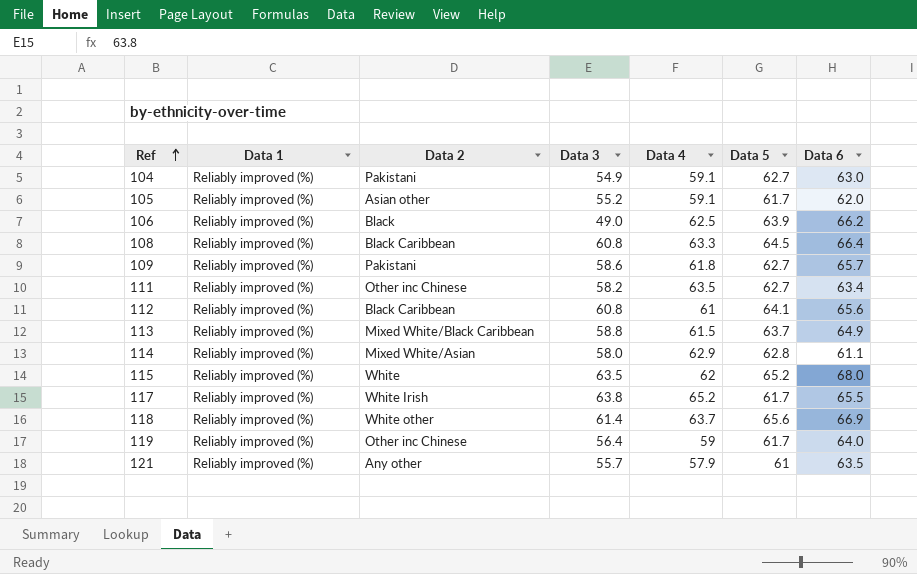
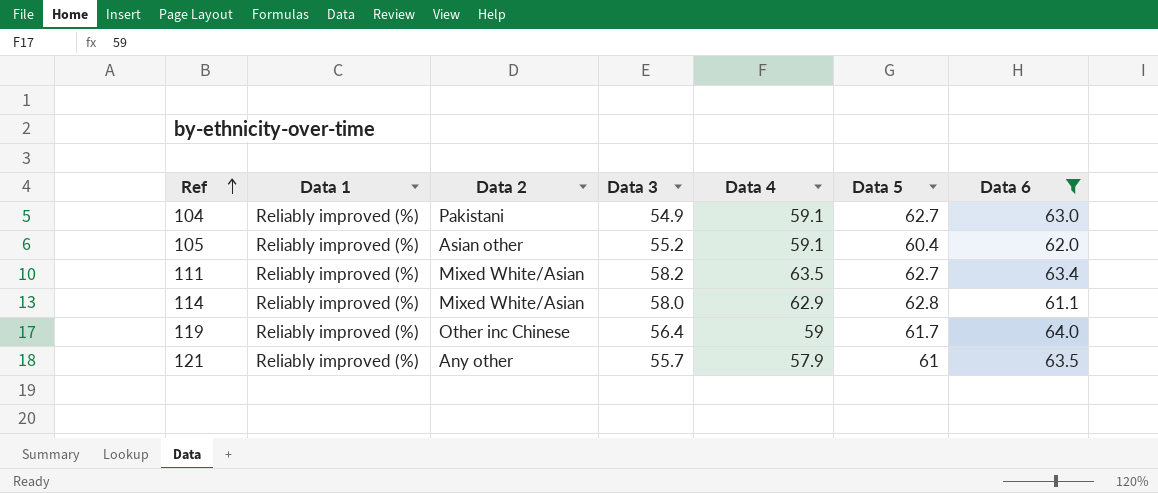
filter: none -> Data 6 <= 64.0
105 | Data 5: 61.7 -> 60.4
111 | Data 2: Other inc Chinese -> Mixed White/Asian

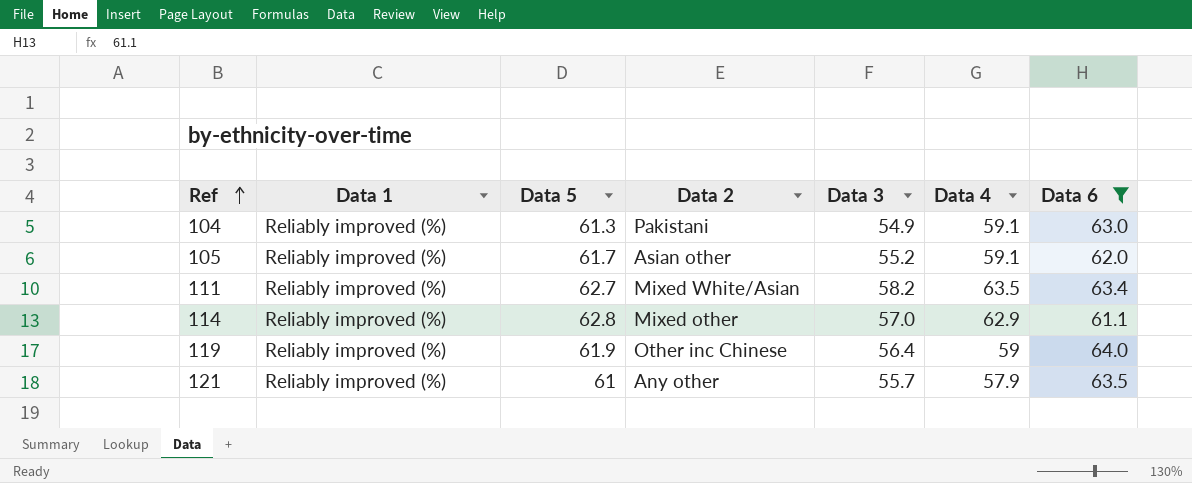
column Data 5 | position: 6 -> 3
104 | Data 5: 62.7 -> 61.3
105 | Data 5: 60.4 -> 61.7
114 | Data 2: Mixed White/Asian -> Mixed other
114 | Data 3: 58.0 -> 57.0
119 | Data 5: 61.7 -> 61.9

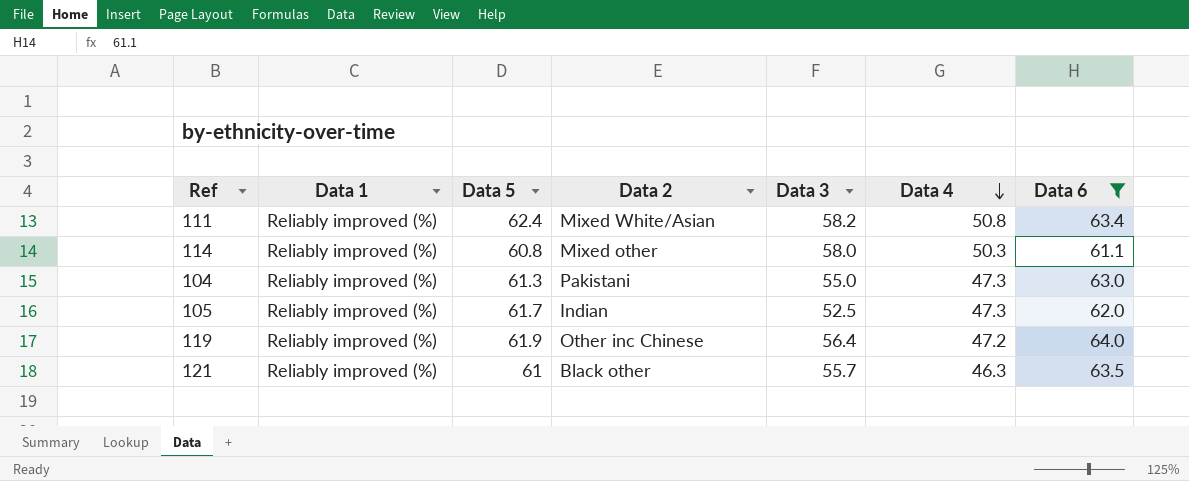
row order: Ref ascending -> Data 4 descending
111 | Data 5: 62.7 -> 62.4
111 | Data 4: 63.5 -> 50.8
114 | Data 5: 62.8 -> 60.8
114 | Data 3: 57.0 -> 58.0
114 | Data 4: 62.9 -> 50.3
104 | Data 3: 54.9 -> 55.0
104 | Data 4: 59.1 -> 47.3
105 | Data 2: Asian other -> Indian
105 | Data 3: 55.2 -> 52.5
105 | Data 4: 59.1 -> 47.3
119 | Data 4: 59 -> 47.2
121 | Data 2: Any other -> Black other
121 | Data 4: 57.9 -> 46.3

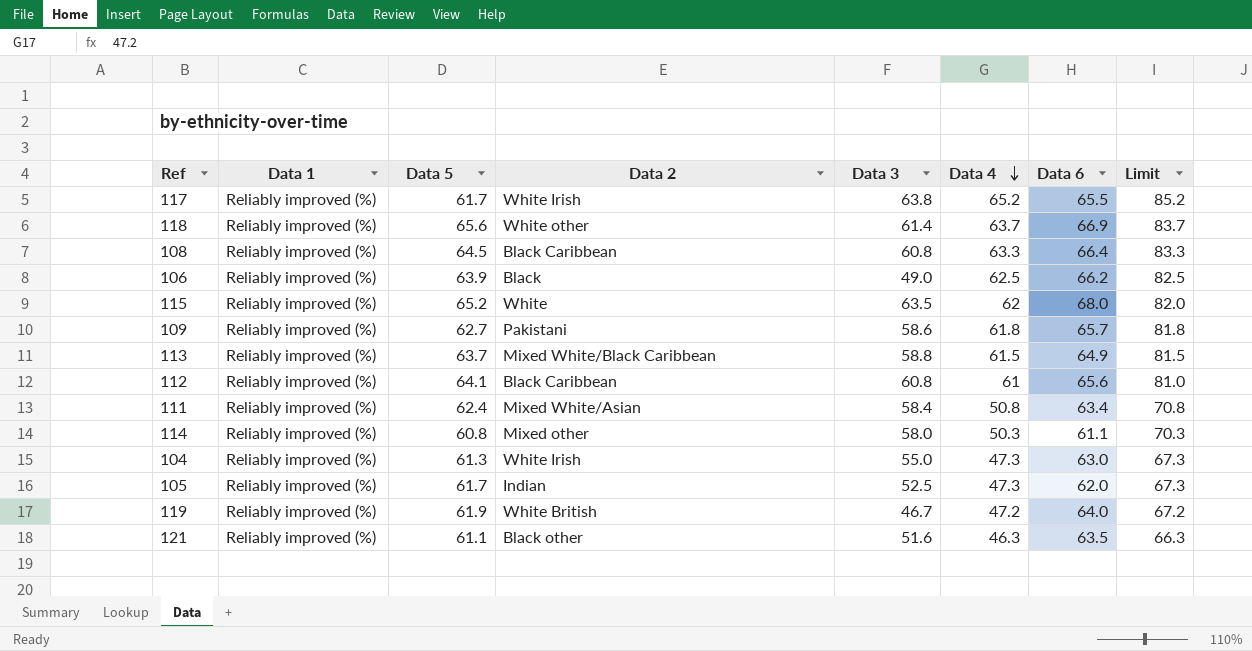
filter: Data 6 <= 64.0 -> none
column Limit | formula: none -> [Data 4] + 20
111 | Data 3: 58.2 -> 58.4
104 | Data 2: Pakistani -> White Irish
119 | Data 2: Other inc Chinese -> White British
119 | Data 3: 56.4 -> 46.7
121 | Data 5: 61 -> 61.1
121 | Data 3: 55.7 -> 51.6

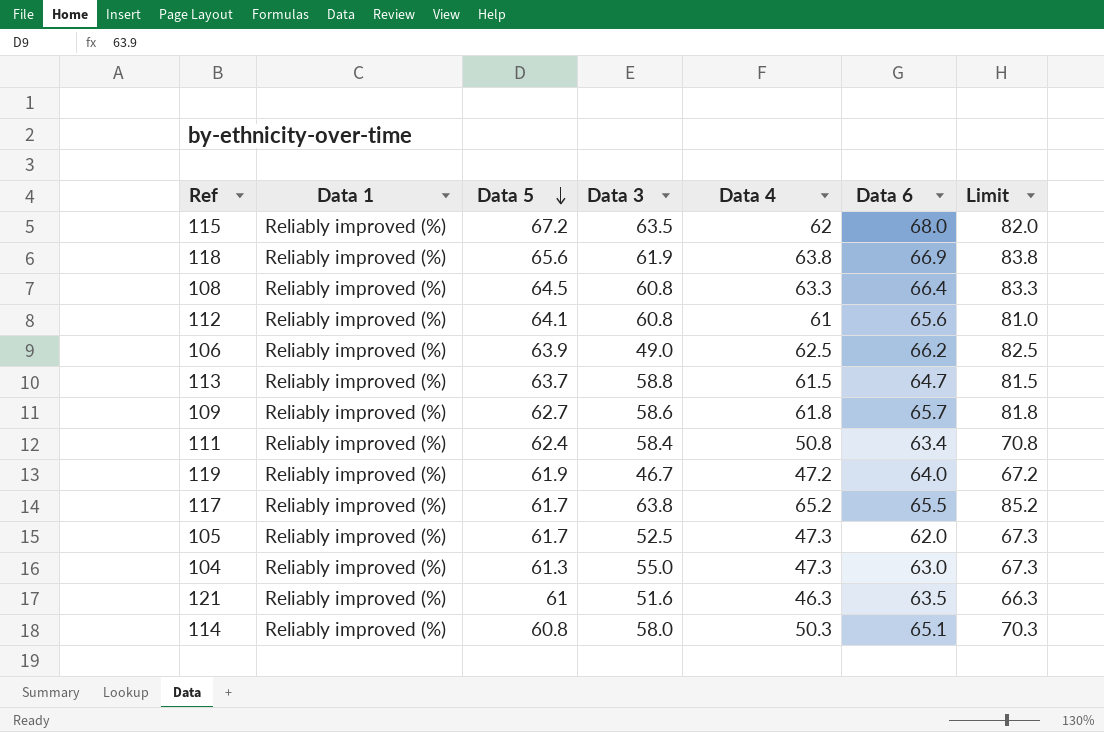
row order: Data 4 descending -> Data 5 descending
column Data 2 | position: 4 -> none
115 | Data 5: 65.2 -> 67.2
118 | Data 3: 61.4 -> 61.9
118 | Data 4: 63.7 -> 63.8
118 | Limit: 83.7 -> 83.8
113 | Data 6: 64.9 -> 64.7
121 | Data 5: 61.1 -> 61
114 | Data 6: 61.1 -> 65.1

